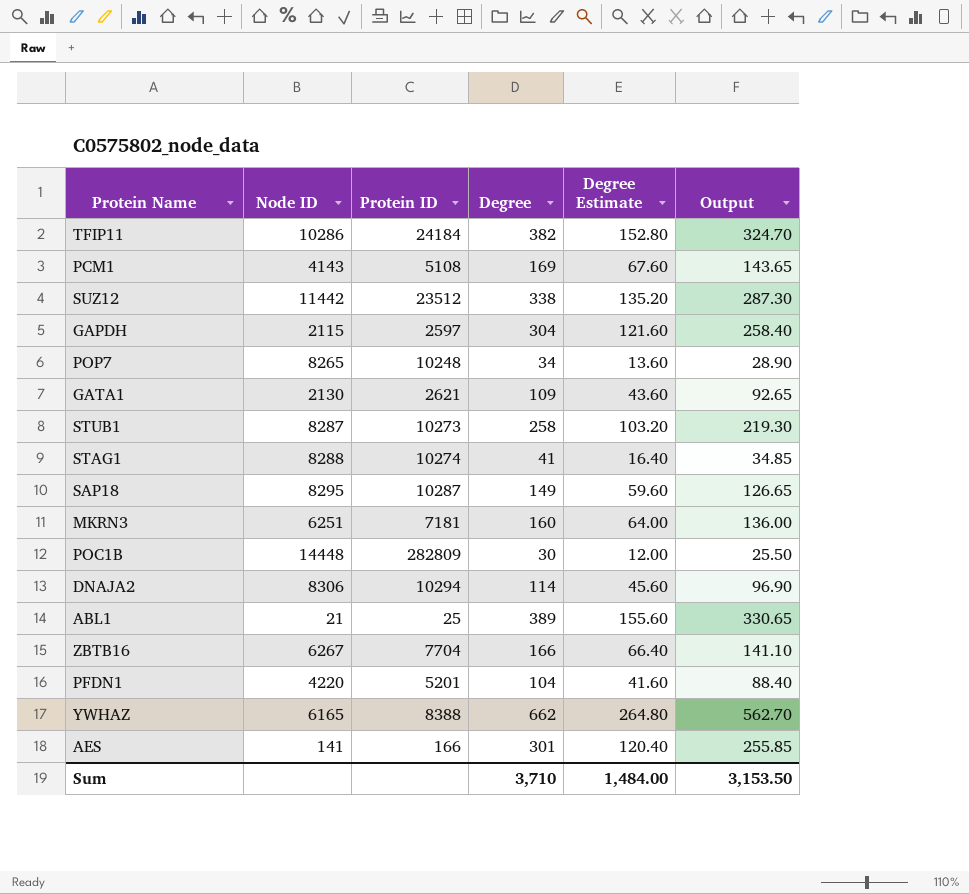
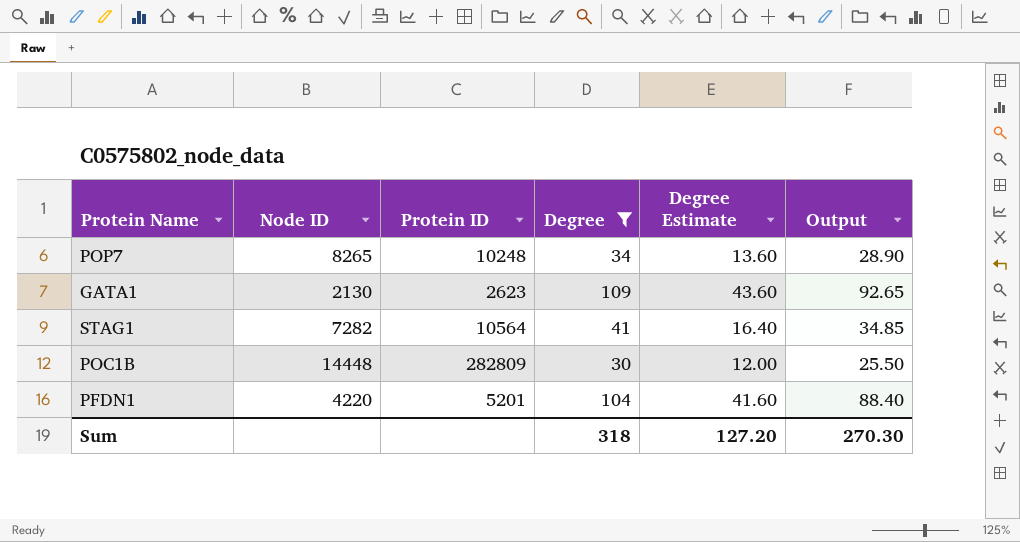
filter: none -> Degree <= 109
GATA1 | Protein ID: 2621 -> 2623
STAG1 | Node ID: 8288 -> 7282
STAG1 | Protein ID: 10274 -> 10564
Sum | Degree: 3,710 -> 318
Sum | Degree Estimate: 1,484.00 -> 127.20
Sum | Output: 3,153.50 -> 270.30

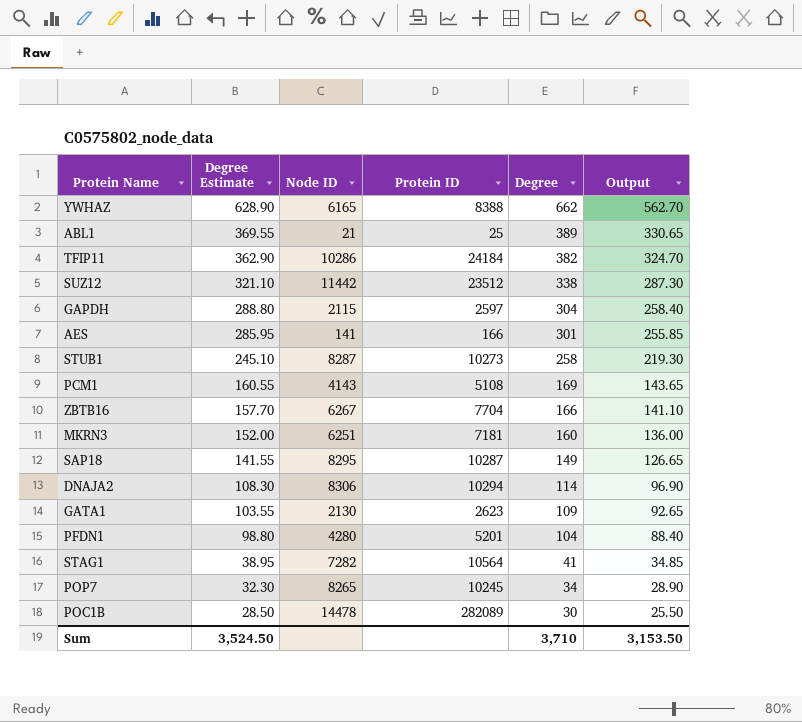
filter: Degree <= 109 -> none
row order: none -> Degree Estimate descending
column Degree Estimate | formula: [Degree] * 0.4 -> [Degree] * 0.95
column Degree Estimate | position: 5 -> 2
PFDN1 | Node ID: 4220 -> 4280
POP7 | Protein ID: 10248 -> 10245
POC1B | Node ID: 14448 -> 14478
POC1B | Protein ID: 282809 -> 282089
Sum | Degree Estimate: 127.20 -> 3,524.50
Sum | Degree: 318 -> 3,710
Sum | Output: 270.30 -> 3,153.50

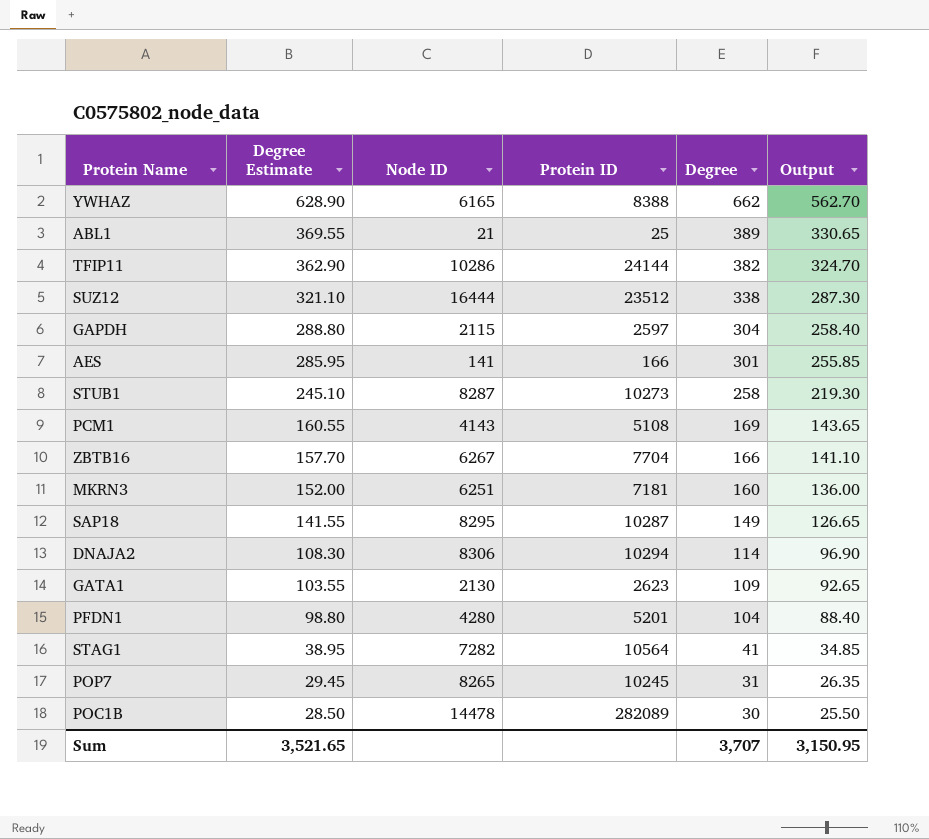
TFIP11 | Protein ID: 24184 -> 24144
SUZ12 | Node ID: 11442 -> 16444
POP7 | Degree Estimate: 32.30 -> 29.45
POP7 | Degree: 34 -> 31
POP7 | Output: 28.90 -> 26.35
Sum | Degree Estimate: 3,524.50 -> 3,521.65
Sum | Degree: 3,710 -> 3,707
Sum | Output: 3,153.50 -> 3,150.95

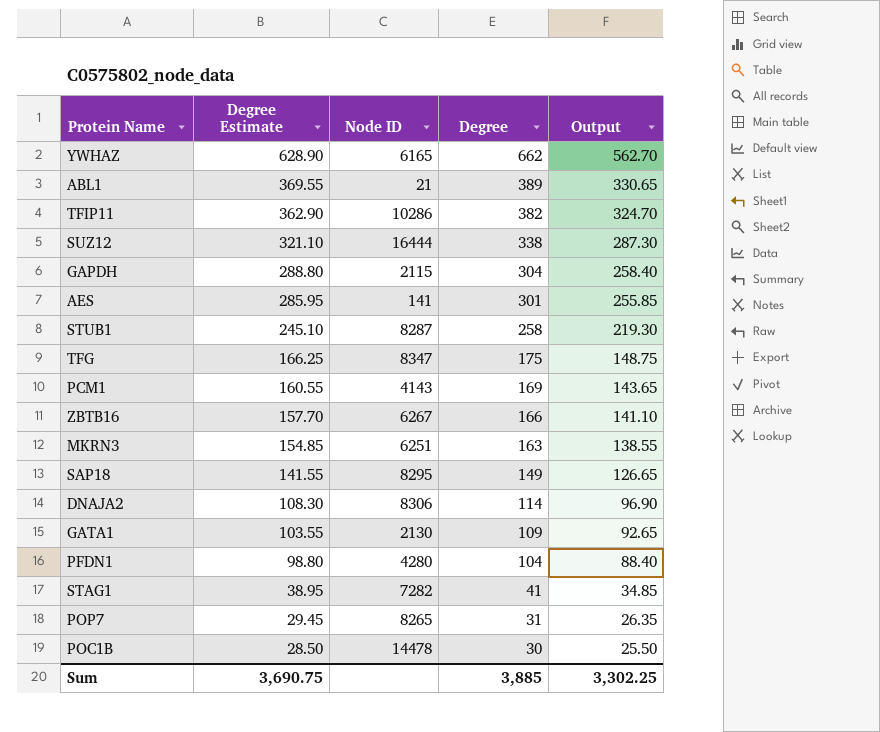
column Protein ID | position: 4 -> none
row TFG: none -> 166.25 | 8347 | 175 | 148.75
MKRN3 | Degree Estimate: 152.00 -> 154.85
MKRN3 | Degree: 160 -> 163
MKRN3 | Output: 136.00 -> 138.55
Sum | Degree Estimate: 3,521.65 -> 3,690.75
Sum | Degree: 3,707 -> 3,885
Sum | Output: 3,150.95 -> 3,302.25

